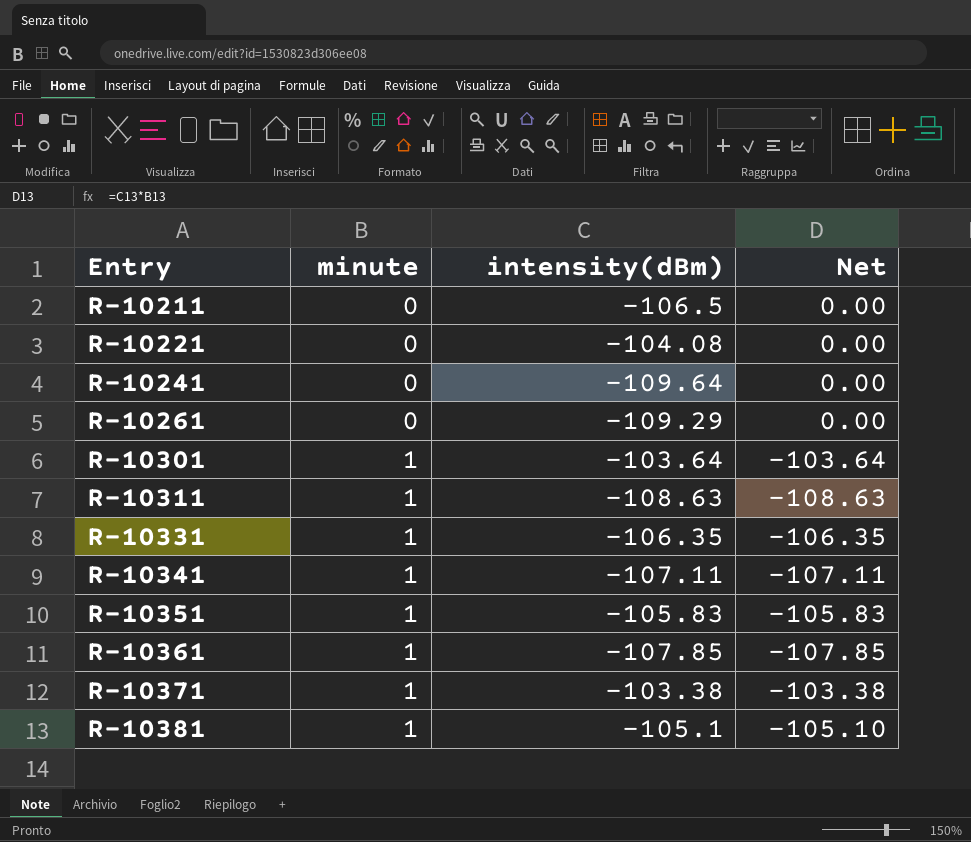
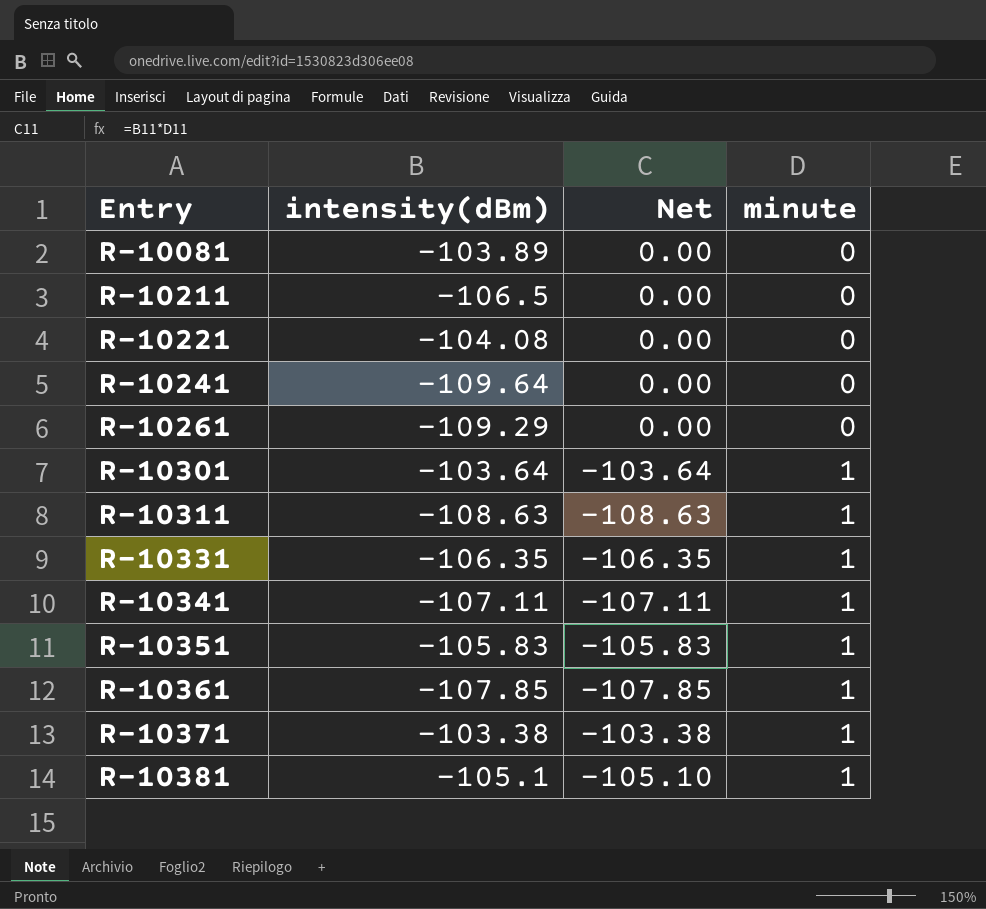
column minute | position: 2 -> 4
row R-10081: none -> -103.89 | 0.00 | 0

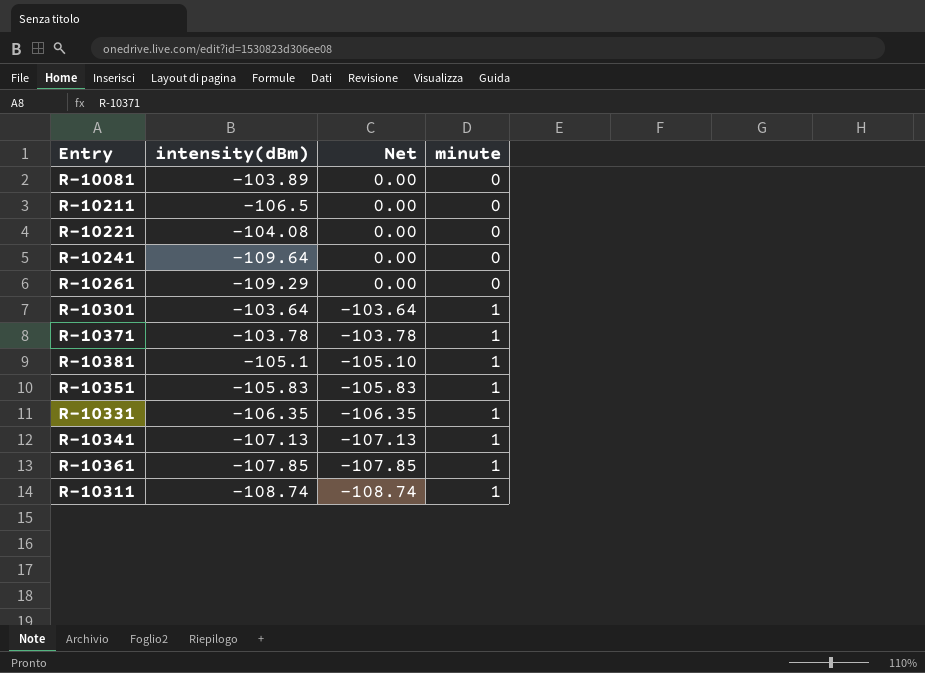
row order: Entry ascending -> Net descending
R-10371 | intensity(dBm): -103.38 -> -103.78
R-10371 | Net: -103.38 -> -103.78
R-10341 | intensity(dBm): -107.11 -> -107.13
R-10341 | Net: -107.11 -> -107.13
R-10311 | intensity(dBm): -108.63 -> -108.74
R-10311 | Net: -108.63 -> -108.74

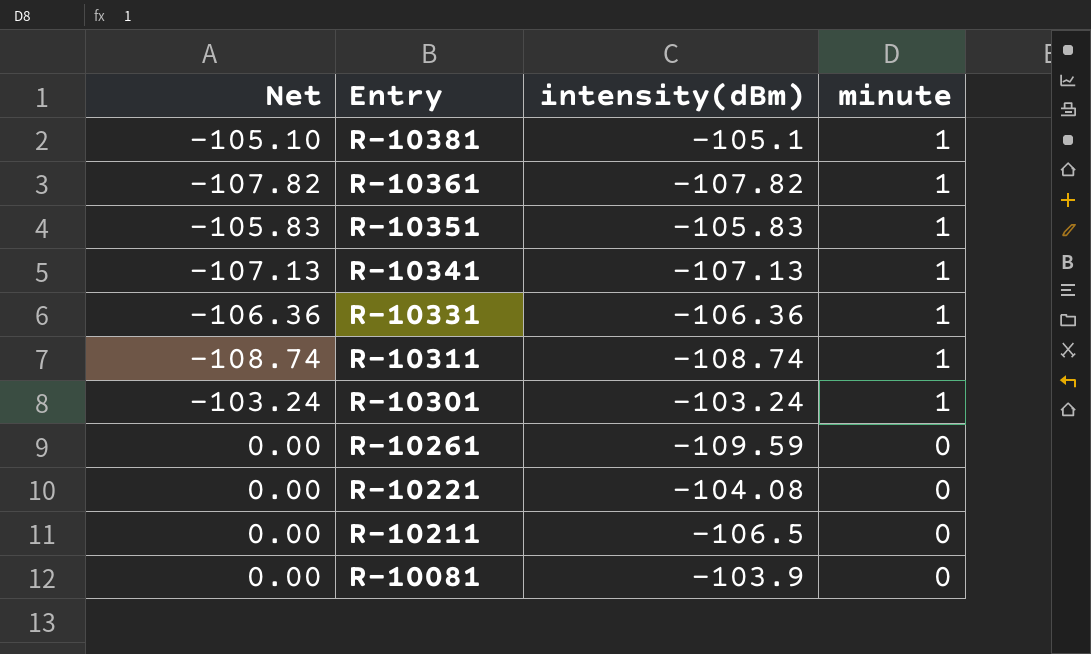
row order: Net descending -> Entry descending
column Net | position: 3 -> 1
row R-10241: -109.64 | 0.00 | 0 -> none
row R-10371: -103.78 | -103.78 | 1 -> none
R-10361 | Net: -107.85 -> -107.82
R-10361 | intensity(dBm): -107.85 -> -107.82
R-10331 | Net: -106.35 -> -106.36
R-10331 | intensity(dBm): -106.35 -> -106.36
R-10301 | Net: -103.64 -> -103.24
R-10301 | intensity(dBm): -103.64 -> -103.24
R-10261 | intensity(dBm): -109.29 -> -109.59
R-10081 | intensity(dBm): -103.89 -> -103.9

